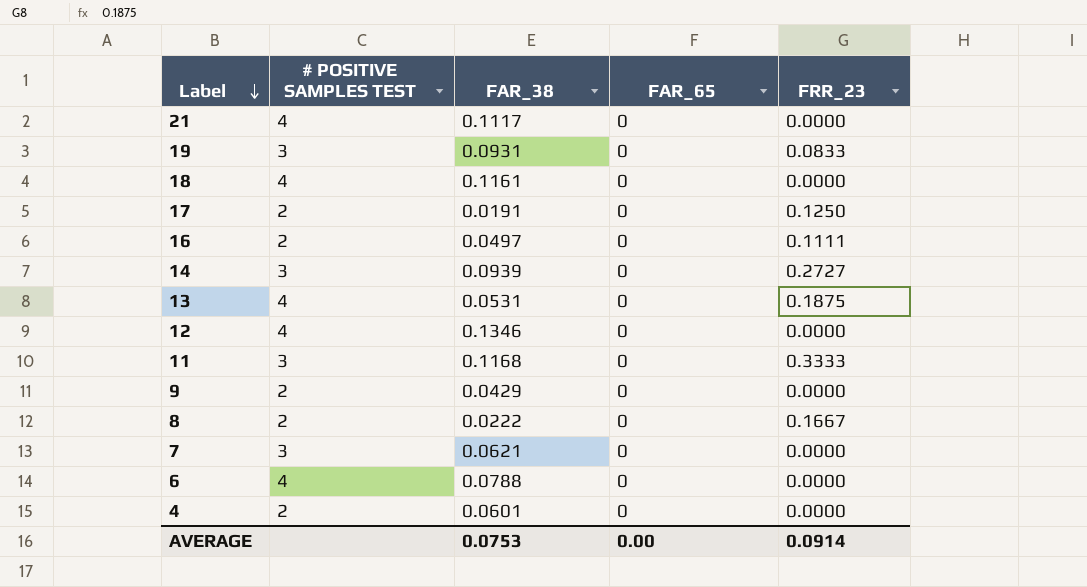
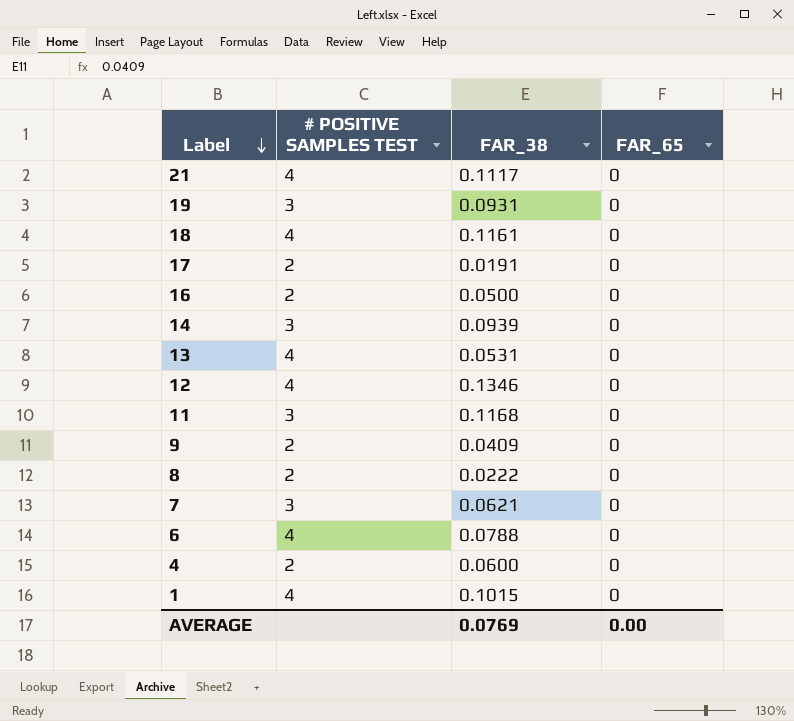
column FRR_23 | position: 5 -> none
16 | FAR_38: 0.0497 -> 0.0500
9 | FAR_38: 0.0429 -> 0.0409
4 | FAR_38: 0.0601 -> 0.0600
row 1: none -> 4 | 0.1015 | 0
AVERAGE | FAR_38: 0.0753 -> 0.0769

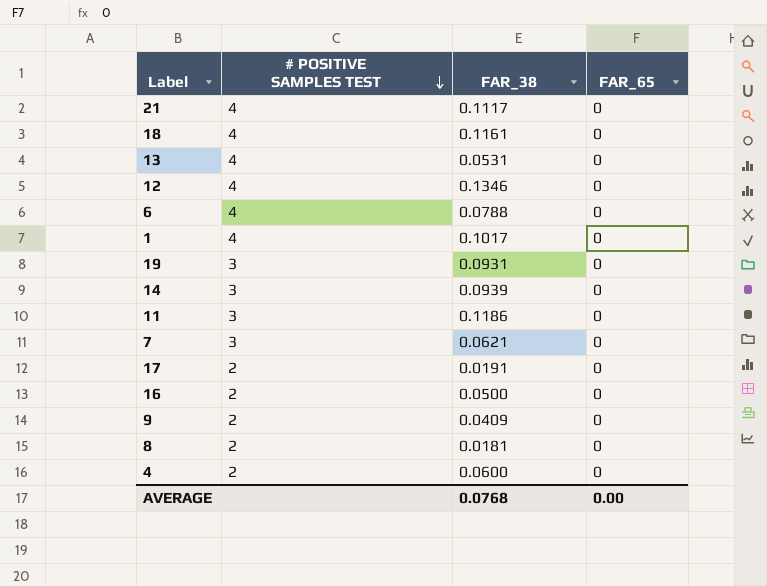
row order: Label descending -> # POSITIVE SAMPLES TEST descending
1 | FAR_38: 0.1015 -> 0.1017
11 | FAR_38: 0.1168 -> 0.1186
8 | FAR_38: 0.0222 -> 0.0181
AVERAGE | FAR_38: 0.0769 -> 0.0768

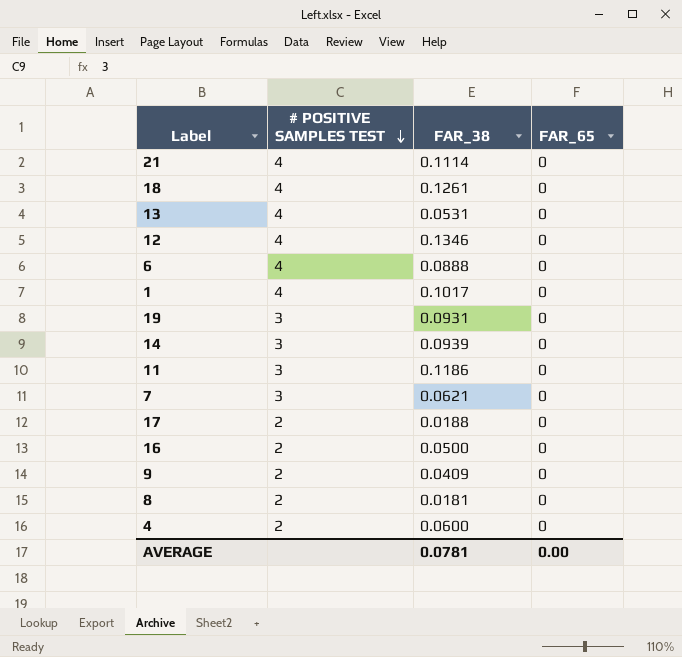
21 | FAR_38: 0.1117 -> 0.1114
18 | FAR_38: 0.1161 -> 0.1261
6 | FAR_38: 0.0788 -> 0.0888
17 | FAR_38: 0.0191 -> 0.0188
AVERAGE | FAR_38: 0.0768 -> 0.0781

